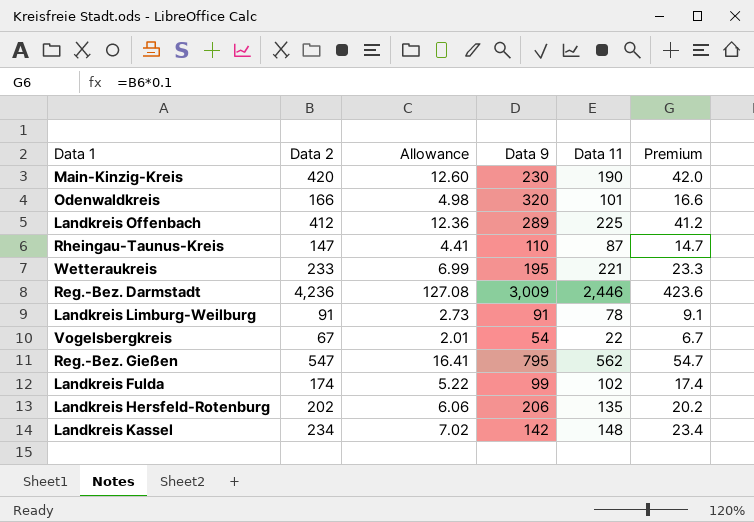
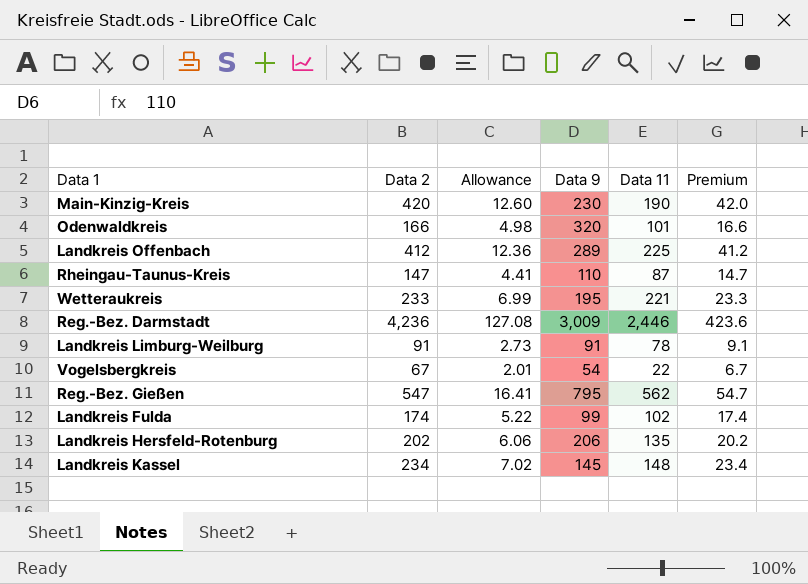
Landkreis Kassel | Data 9: 142 -> 145

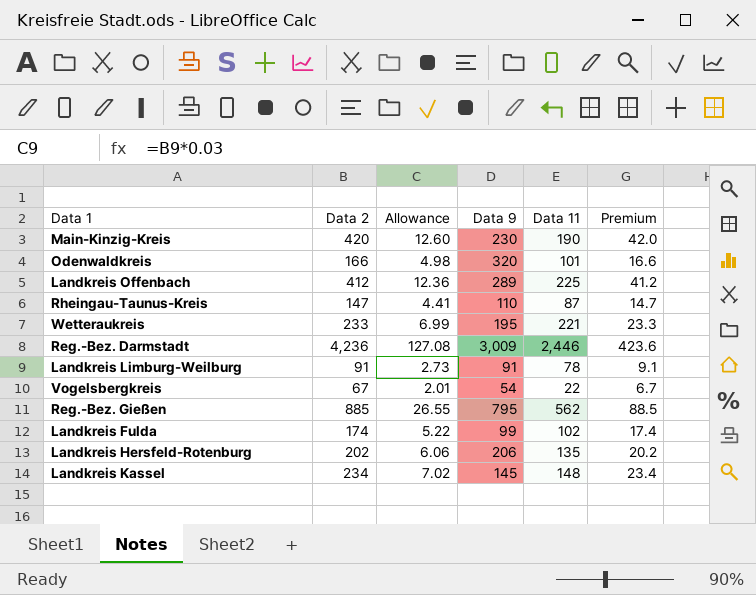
Reg.-Bez. Gießen | Data 2: 547 -> 885
Reg.-Bez. Gießen | Allowance: 16.41 -> 26.55
Reg.-Bez. Gießen | Premium: 54.7 -> 88.5

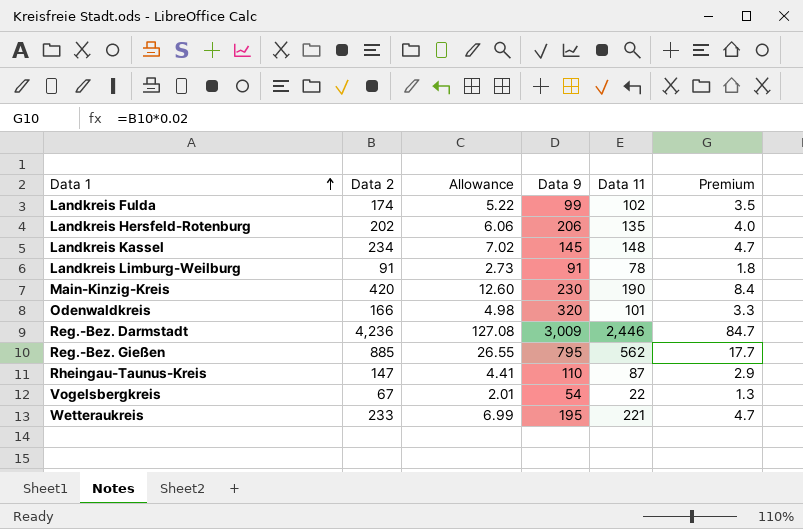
row order: none -> Data 1 ascending
column Premium | formula: [Data 2] * 0.1 -> [Data 2] * 0.02
row Landkreis Offenbach: 412 | 12.36 | 289 | 225 | 41.2 -> none

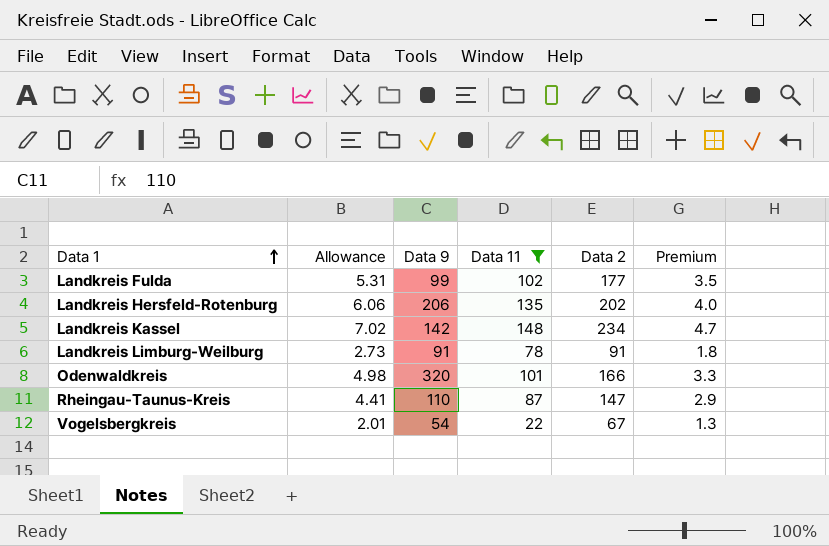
filter: none -> Data 11 <= 148
column Data 2 | position: 2 -> 5
Landkreis Fulda | Allowance: 5.22 -> 5.31
Landkreis Fulda | Data 2: 174 -> 177
Landkreis Kassel | Data 9: 145 -> 142

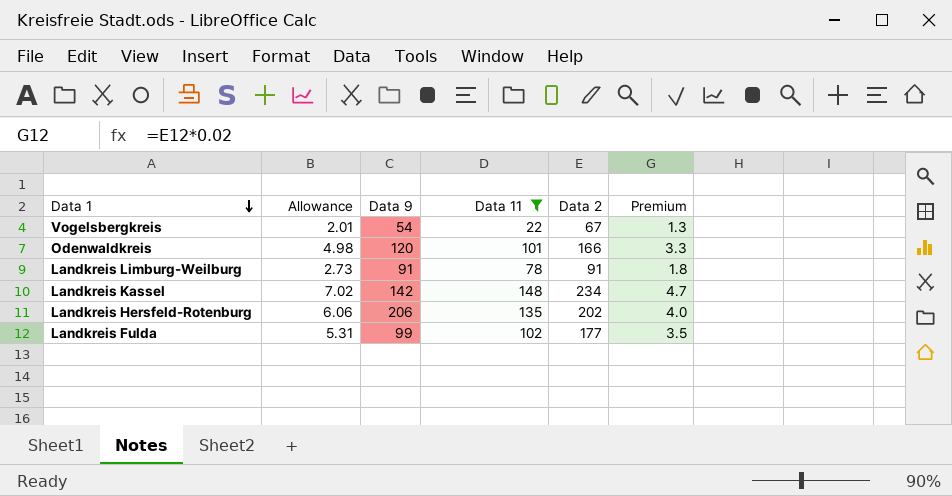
row order: Data 1 ascending -> Data 1 descending
row Rheingau-Taunus-Kreis: 4.41 | 110 | 87 | 147 | 2.9 -> none
Odenwaldkreis | Data 9: 320 -> 120

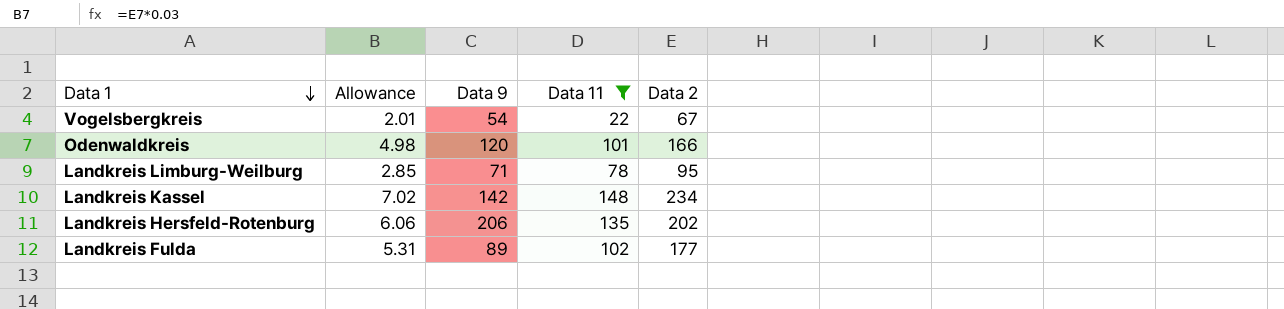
column Premium | formula: [Data 2] * 0.02 -> none
Landkreis Limburg-Weilburg | Allowance: 2.73 -> 2.85
Landkreis Limburg-Weilburg | Data 9: 91 -> 71
Landkreis Limburg-Weilburg | Data 2: 91 -> 95
Landkreis Fulda | Data 9: 99 -> 89

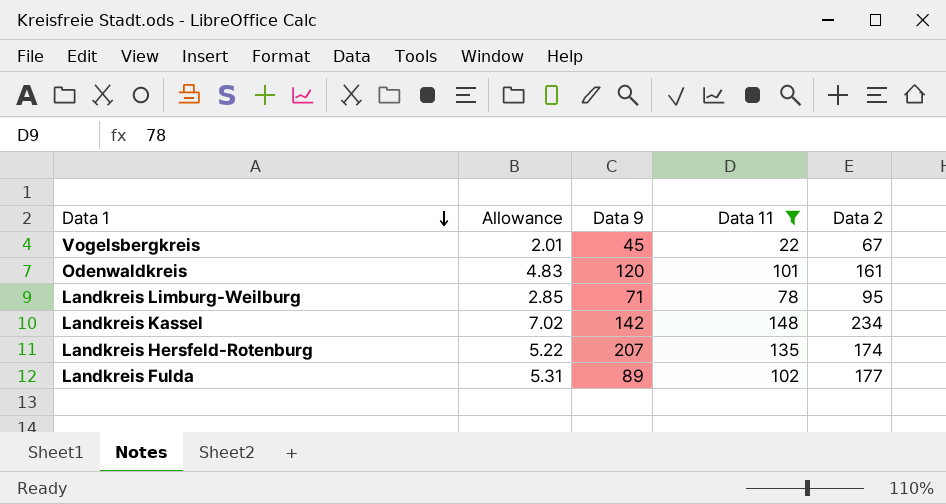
Vogelsbergkreis | Data 9: 54 -> 45
Odenwaldkreis | Allowance: 4.98 -> 4.83
Odenwaldkreis | Data 2: 166 -> 161
Landkreis Hersfeld-Rotenburg | Allowance: 6.06 -> 5.22
Landkreis Hersfeld-Rotenburg | Data 9: 206 -> 207
Landkreis Hersfeld-Rotenburg | Data 2: 202 -> 174

